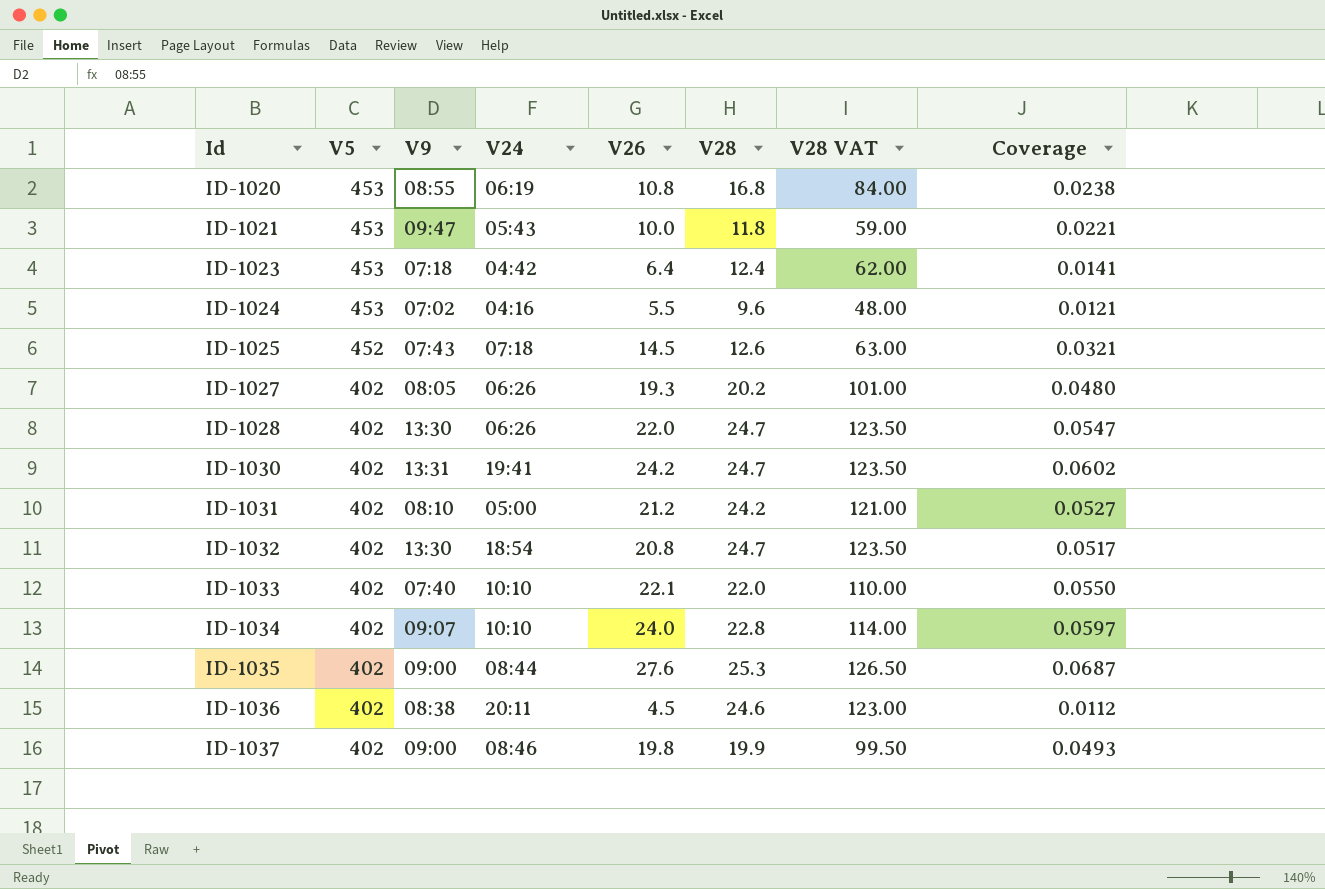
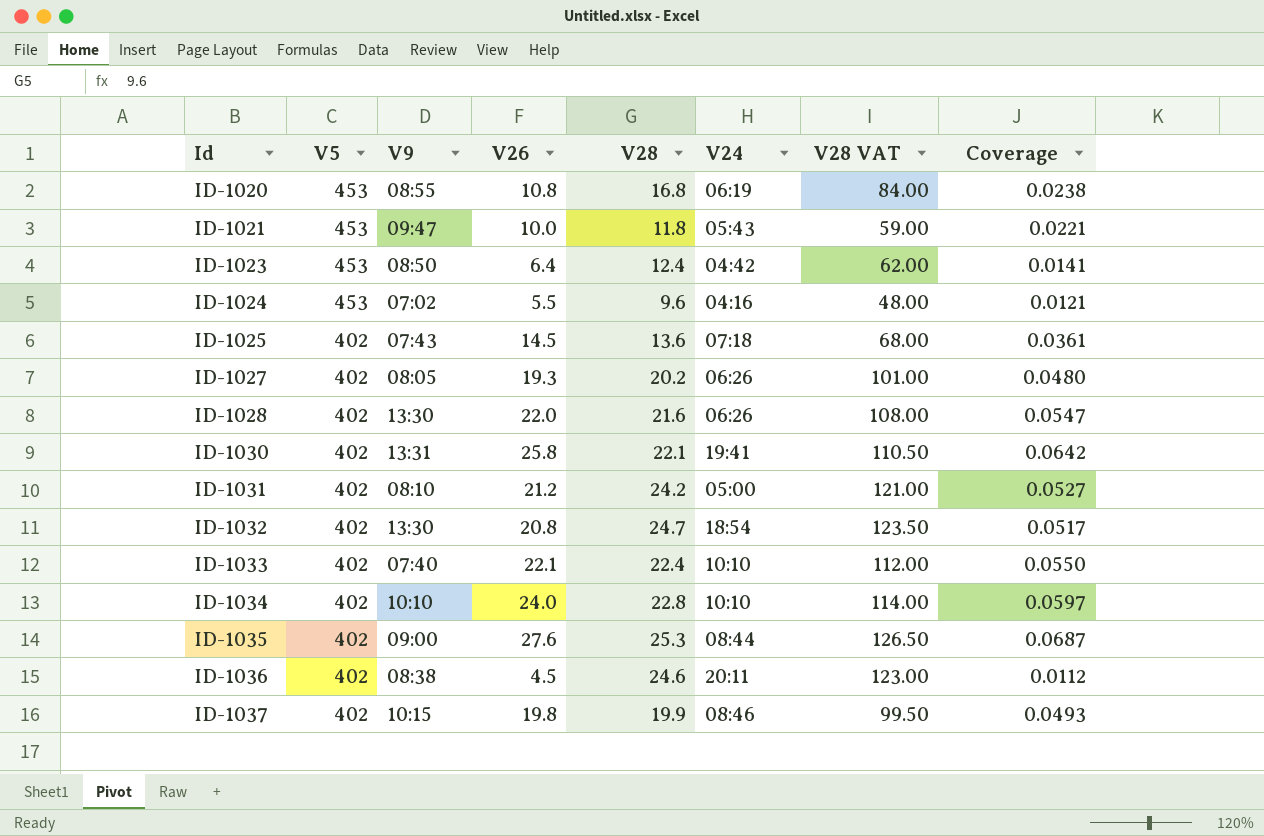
column V24 | position: 4 -> 6
ID-1023 | V9: 07:18 -> 08:50
ID-1025 | V5: 452 -> 402
ID-1025 | V28: 12.6 -> 13.6
ID-1025 | V28 VAT: 63.00 -> 68.00
ID-1025 | Coverage: 0.0321 -> 0.0361
ID-1028 | V28: 24.7 -> 21.6
ID-1028 | V28 VAT: 123.50 -> 108.00
ID-1030 | V26: 24.2 -> 25.8
ID-1030 | V28: 24.7 -> 22.1
ID-1030 | V28 VAT: 123.50 -> 110.50
ID-1030 | Coverage: 0.0602 -> 0.0642
ID-1033 | V28: 22.0 -> 22.4
ID-1033 | V28 VAT: 110.00 -> 112.00
ID-1034 | V9: 09:07 -> 10:10
ID-1037 | V9: 09:00 -> 10:15

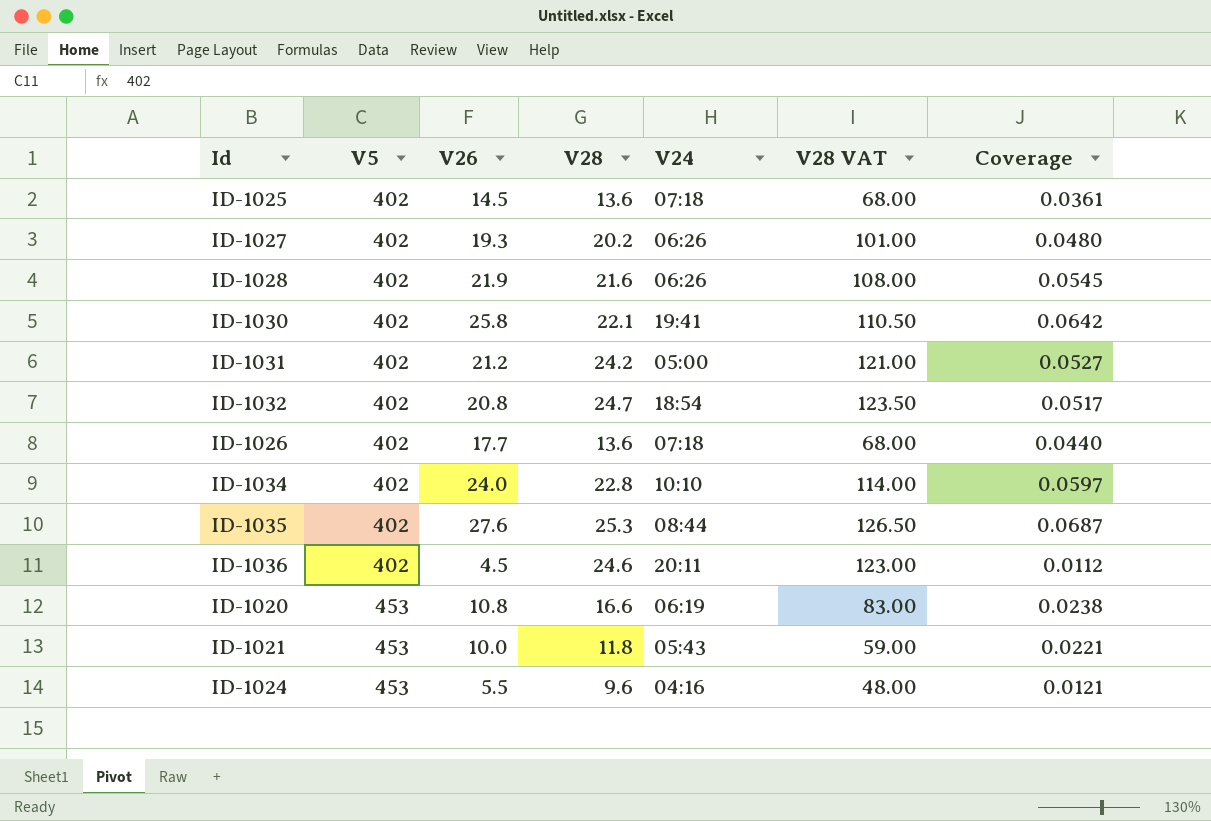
row order: Id ascending -> V5 ascending
column V9 | position: 3 -> none
row ID-1023: 453 | 08:50 | 6.4 | 12.4 | 04:42 | 62.00 | 0.0141 -> none
row ID-1033: 402 | 07:40 | 22.1 | 22.4 | 10:10 | 112.00 | 0.0550 -> none
row ID-1037: 402 | 10:15 | 19.8 | 19.9 | 08:46 | 99.50 | 0.0493 -> none
ID-1028 | V26: 22.0 -> 21.9
ID-1028 | Coverage: 0.0547 -> 0.0545
row ID-1026: none -> 402 | 17.7 | 13.6 | 07:18 | 68.00 | 0.0440
ID-1020 | V28: 16.8 -> 16.6
ID-1020 | V28 VAT: 84.00 -> 83.00

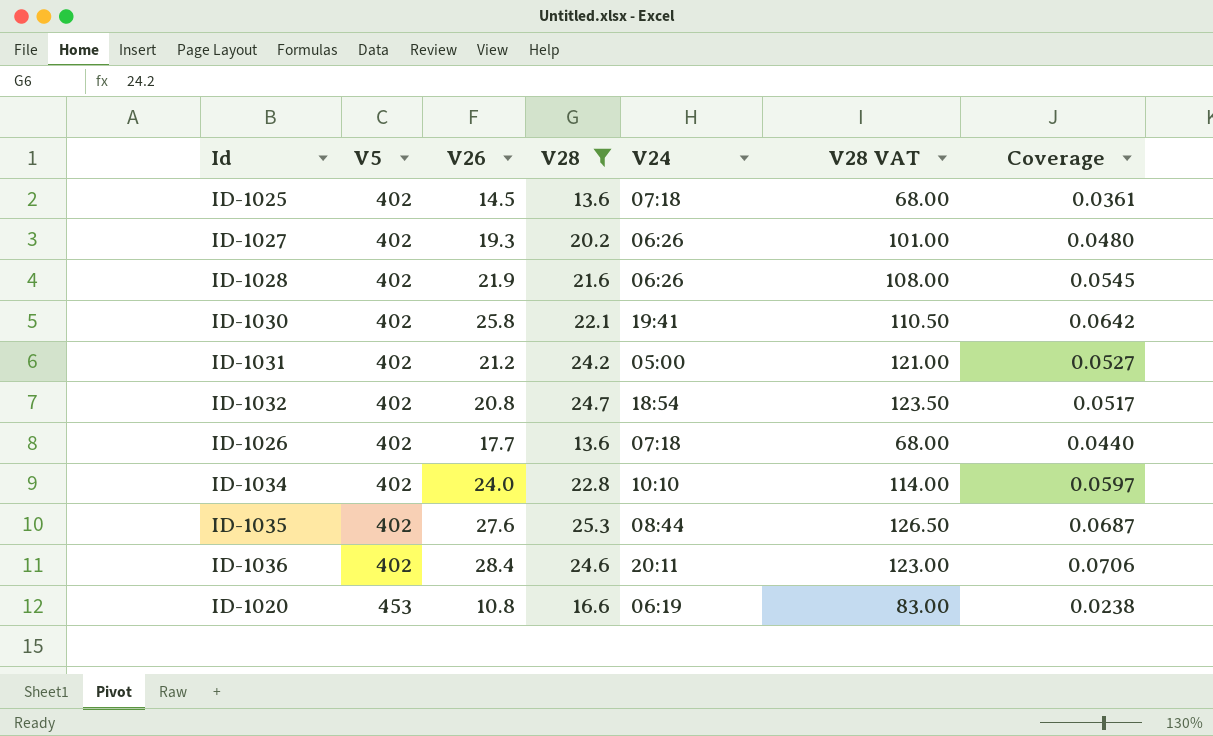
filter: none -> V28 >= 13.6
ID-1036 | V26: 4.5 -> 28.4
ID-1036 | Coverage: 0.0112 -> 0.0706

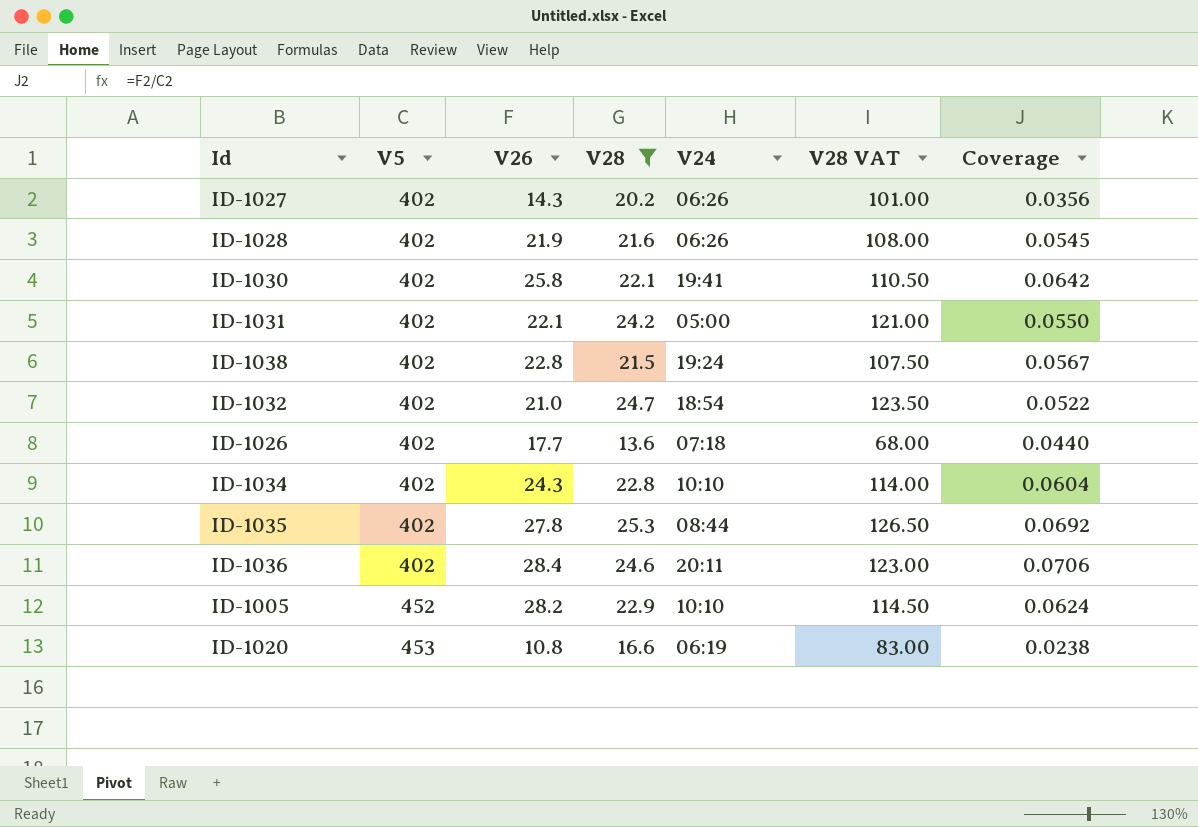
row ID-1025: 402 | 14.5 | 13.6 | 07:18 | 68.00 | 0.0361 -> none
ID-1027 | V26: 19.3 -> 14.3
ID-1027 | Coverage: 0.0480 -> 0.0356
ID-1031 | V26: 21.2 -> 22.1
ID-1031 | Coverage: 0.0527 -> 0.0550
row ID-1038: none -> 402 | 22.8 | 21.5 | 19:24 | 107.50 | 0.0567
ID-1032 | V26: 20.8 -> 21.0
ID-1032 | Coverage: 0.0517 -> 0.0522
ID-1034 | V26: 24.0 -> 24.3
ID-1034 | Coverage: 0.0597 -> 0.0604
ID-1035 | V26: 27.6 -> 27.8
ID-1035 | Coverage: 0.0687 -> 0.0692
row ID-1005: none -> 452 | 28.2 | 22.9 | 10:10 | 114.50 | 0.0624

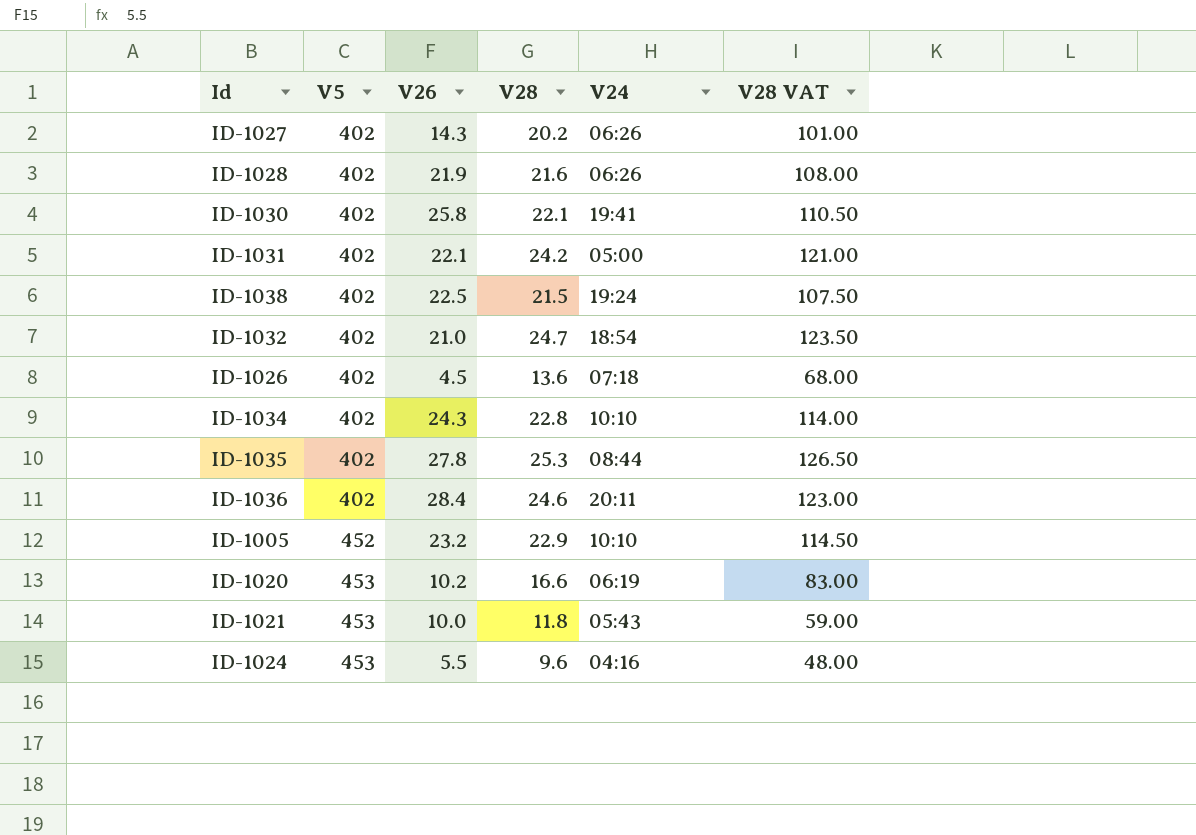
filter: V28 >= 13.6 -> none
column Coverage | formula: [V26] / [V5] -> none
ID-1038 | V26: 22.8 -> 22.5
ID-1026 | V26: 17.7 -> 4.5
ID-1005 | V26: 28.2 -> 23.2
ID-1020 | V26: 10.8 -> 10.2

